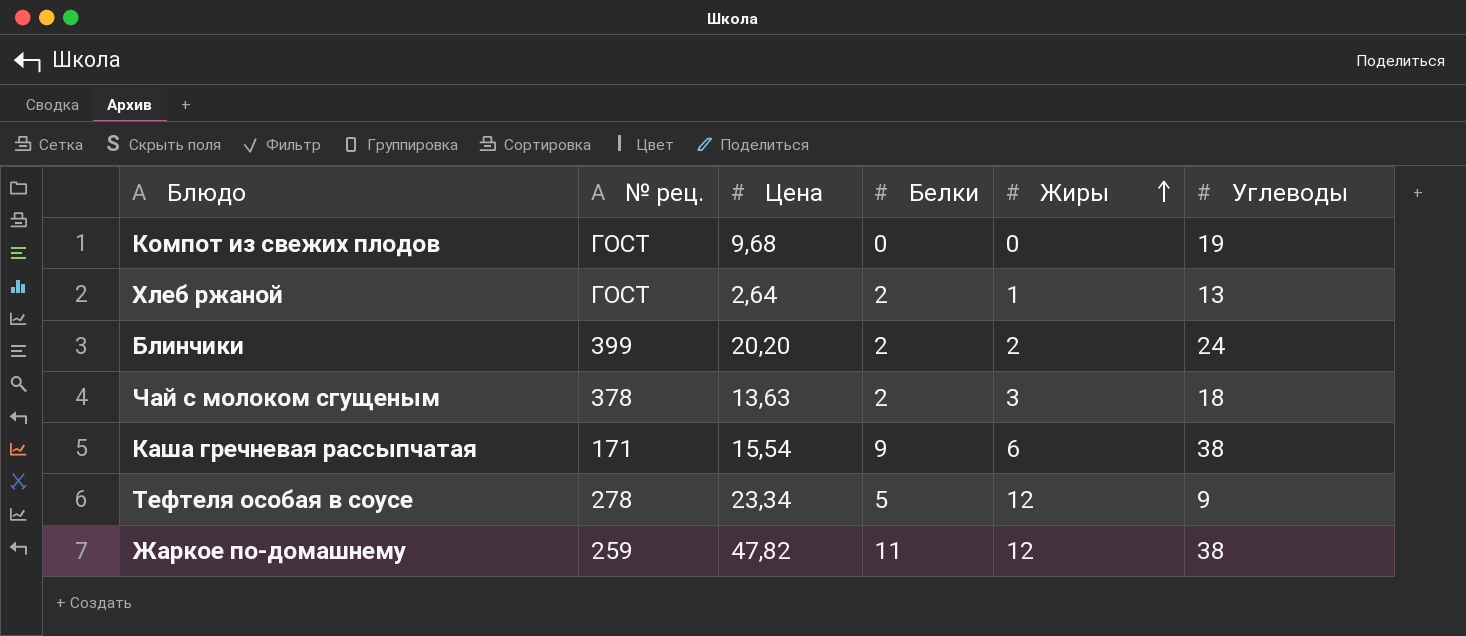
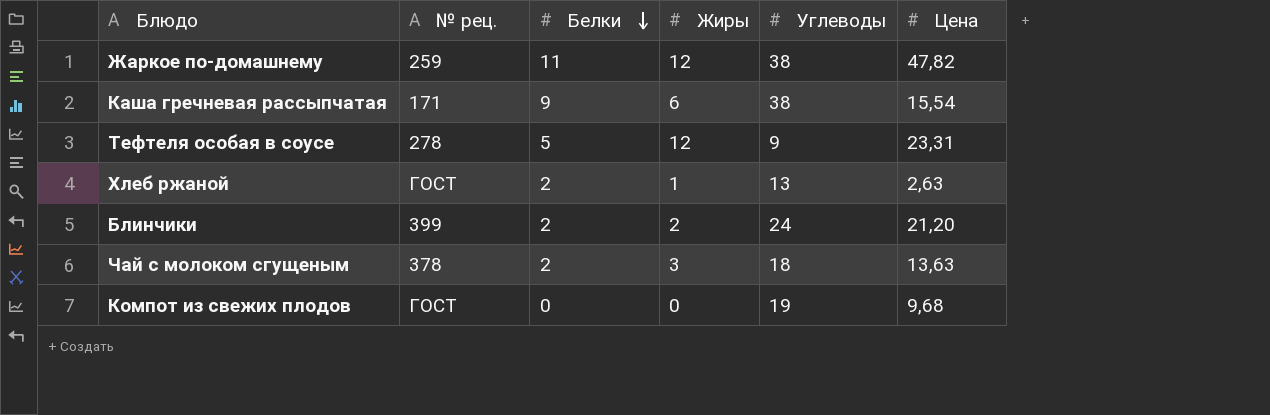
row order: Жиры ascending -> Белки descending
column Цена | position: 3 -> 6
Тефтеля особая в соусе | Цена: 23,34 -> 23,31
Хлеб ржаной | Цена: 2,64 -> 2,63
Блинчики | Цена: 20,20 -> 21,20

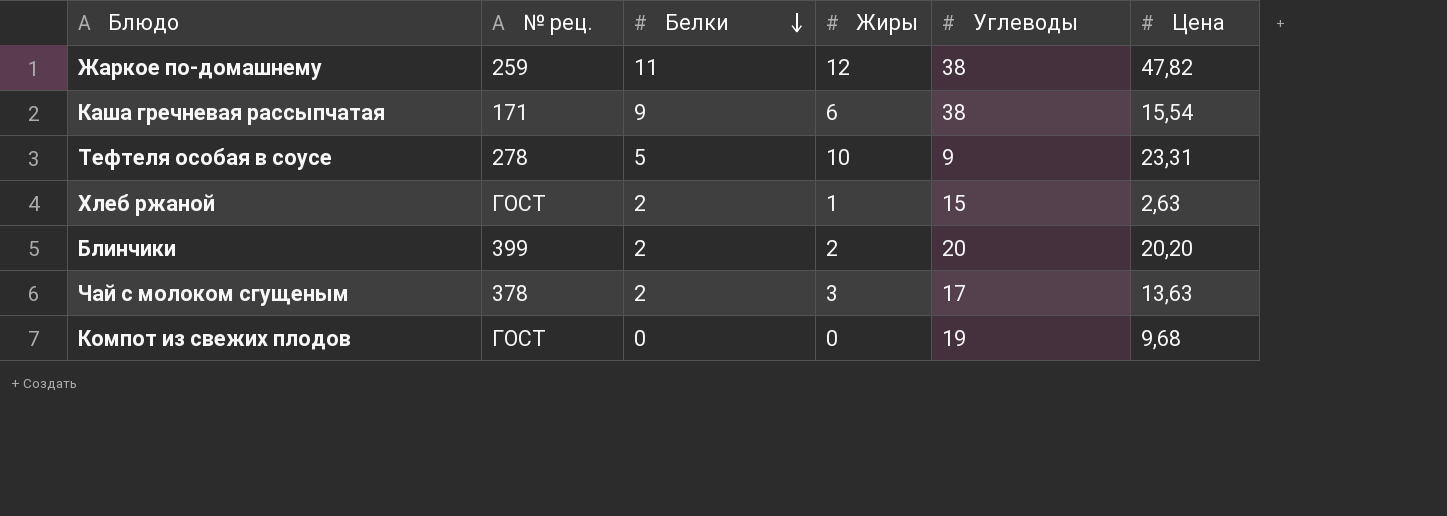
Тефтеля особая в соусе | Жиры: 12 -> 10
Хлеб ржаной | Углеводы: 13 -> 15
Блинчики | Углеводы: 24 -> 20
Блинчики | Цена: 21,20 -> 20,20
Чай с молоком сгущеным | Углеводы: 18 -> 17

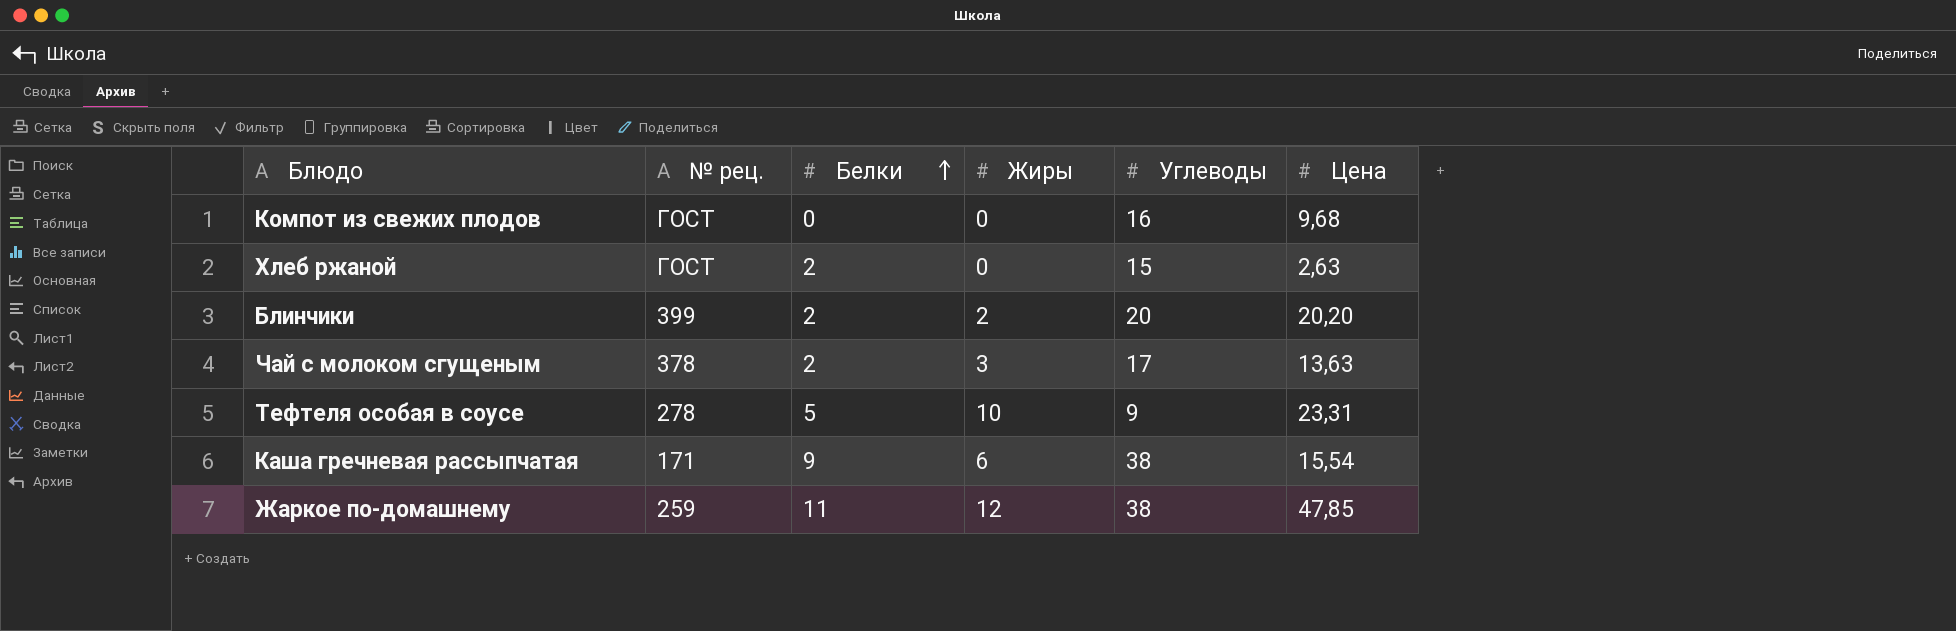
row order: Белки descending -> Белки ascending
Компот из свежих плодов | Углеводы: 19 -> 16
Хлеб ржаной | Жиры: 1 -> 0
Жаркое по-домашнему | Цена: 47,82 -> 47,85

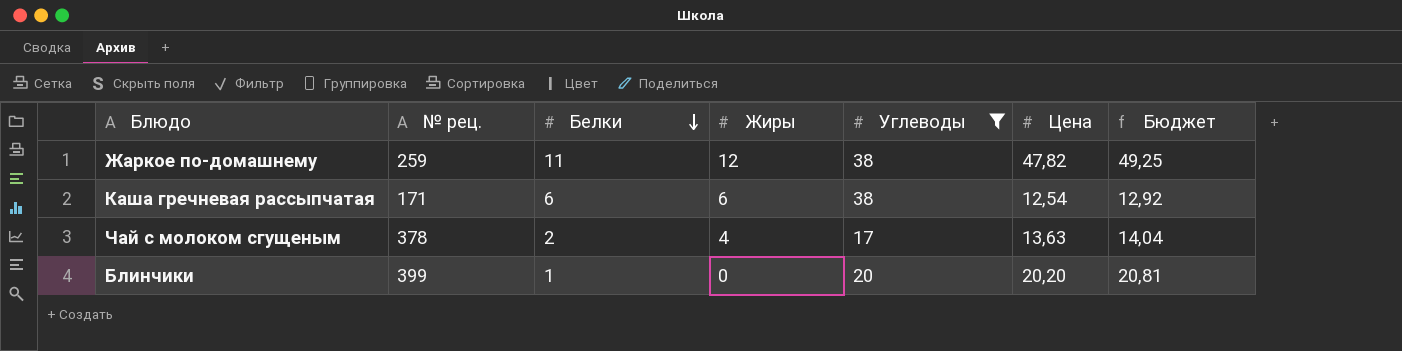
filter: none -> Углеводы >= 17
row order: Белки ascending -> Белки descending
column Бюджет | formula: none -> [Цена] * 1,03
Жаркое по-домашнему | Цена: 47,85 -> 47,82
Каша гречневая рассыпчатая | Белки: 9 -> 6
Каша гречневая рассыпчатая | Цена: 15,54 -> 12,54
Чай с молоком сгущеным | Жиры: 3 -> 4
Блинчики | Белки: 2 -> 1
Блинчики | Жиры: 2 -> 0

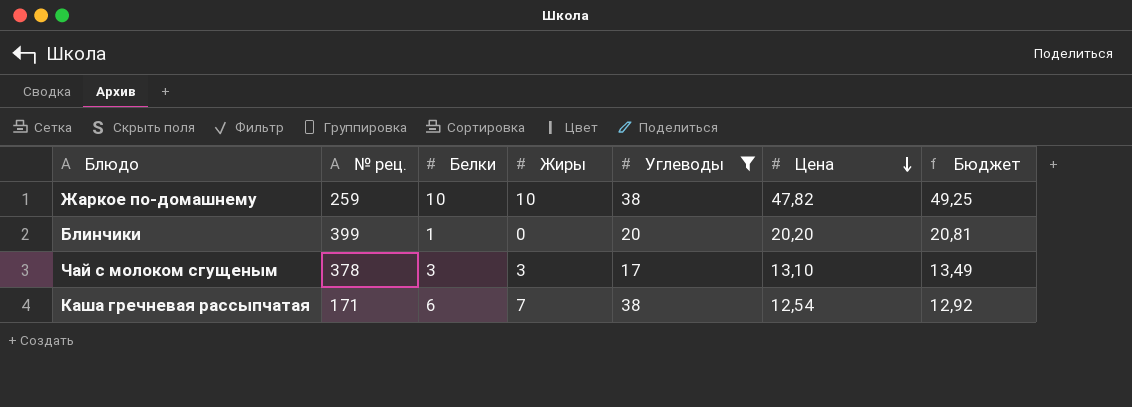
row order: Белки descending -> Цена descending
Жаркое по-домашнему | Белки: 11 -> 10
Жаркое по-домашнему | Жиры: 12 -> 10
Чай с молоком сгущеным | Белки: 2 -> 3
Чай с молоком сгущеным | Жиры: 4 -> 3
Чай с молоком сгущеным | Цена: 13,63 -> 13,10
Чай с молоком сгущеным | Бюджет: 14,04 -> 13,49
Каша гречневая рассыпчатая | Жиры: 6 -> 7

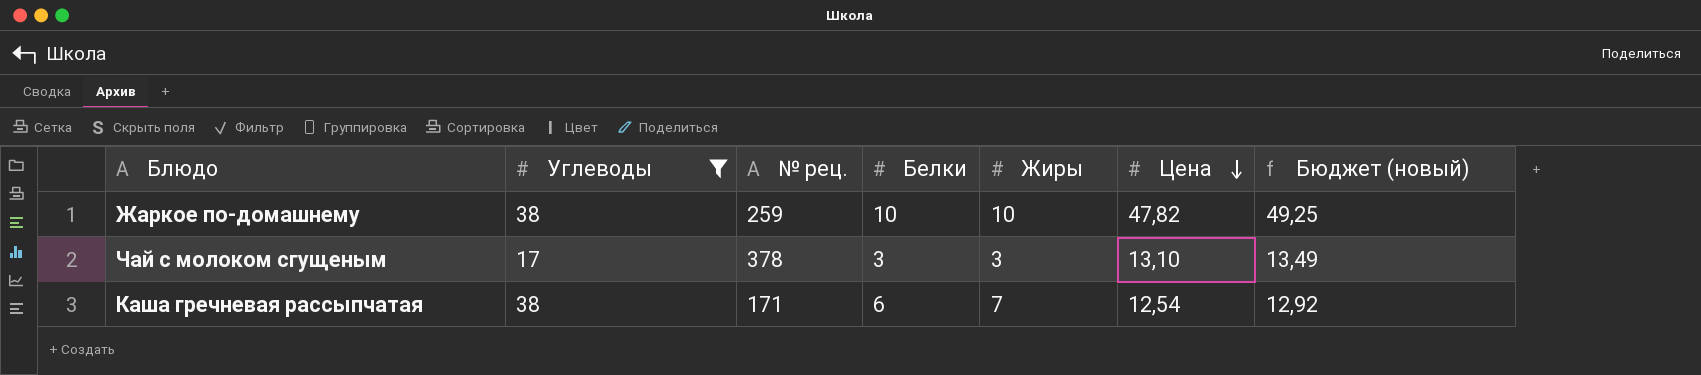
column Углеводы | position: 5 -> 2
column name: Бюджет -> Бюджет (новый)
row Блинчики: 399 | 1 | 0 | 20 | 20,20 | 20,81 -> none

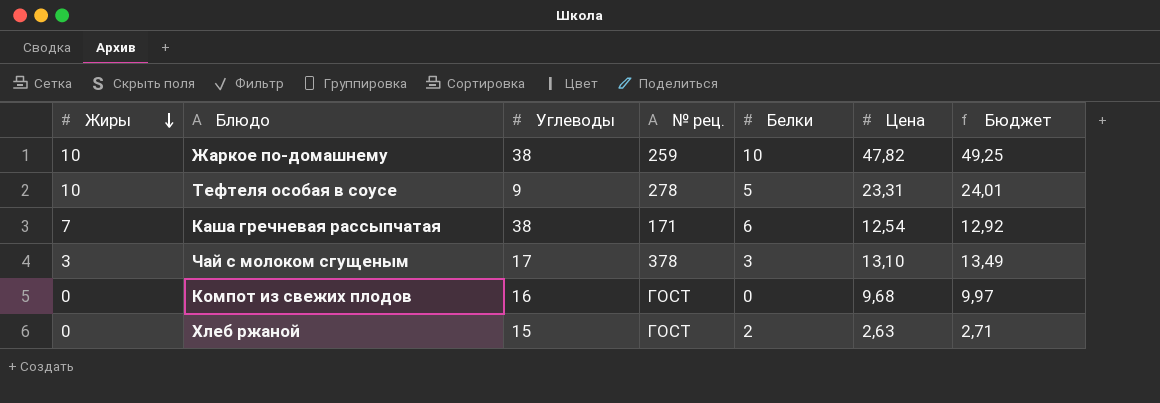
filter: Углеводы >= 17 -> none
row order: Цена descending -> Жиры descending
column Жиры | position: 5 -> 1
column name: Бюджет (новый) -> Бюджет

